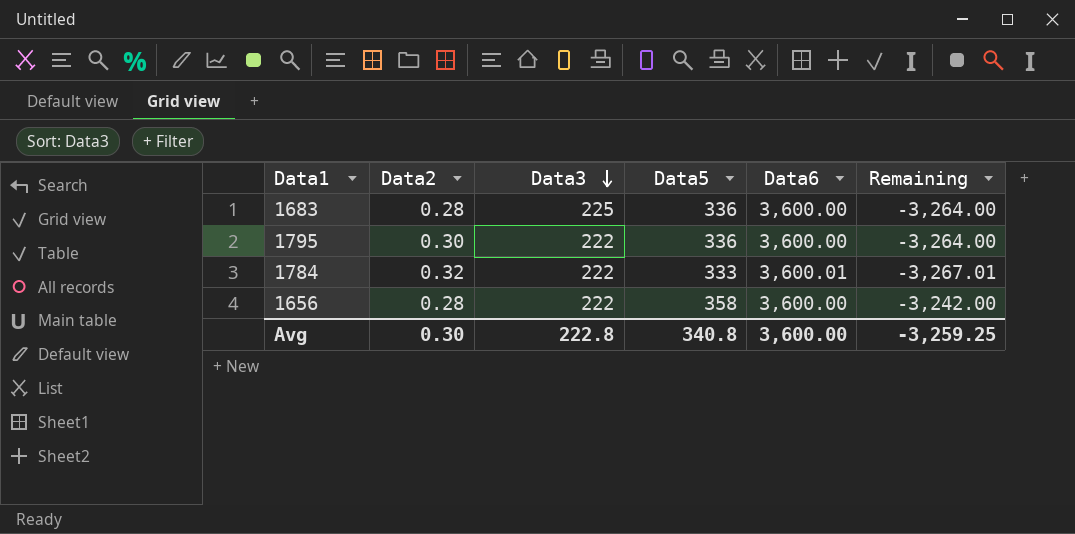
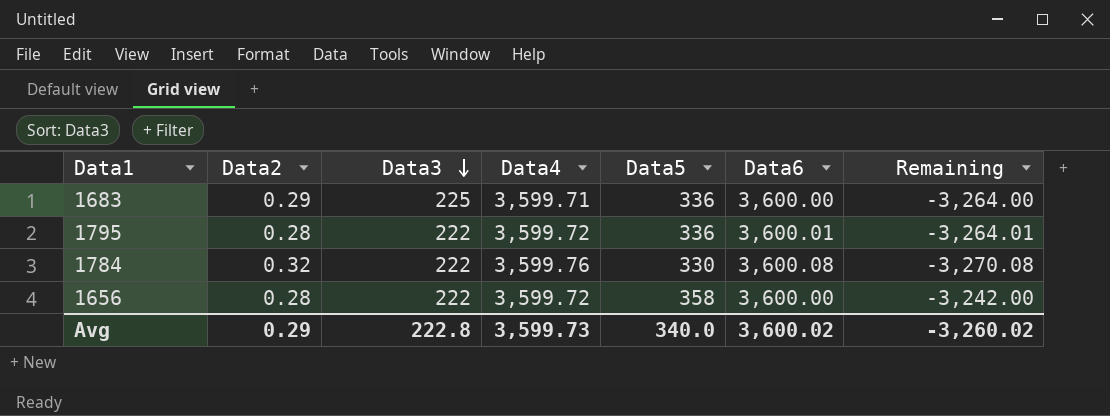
column Data4 | position: none -> 4
1683 | Data2: 0.28 -> 0.29
1795 | Data2: 0.30 -> 0.28
1795 | Data6: 3,600.00 -> 3,600.01
1795 | Remaining: -3,264.00 -> -3,264.01
1784 | Data5: 333 -> 330
1784 | Data6: 3,600.01 -> 3,600.08
1784 | Remaining: -3,267.01 -> -3,270.08
Avg | Data2: 0.30 -> 0.29
Avg | Data5: 340.8 -> 340.0
Avg | Data6: 3,600.00 -> 3,600.02
Avg | Remaining: -3,259.25 -> -3,260.02

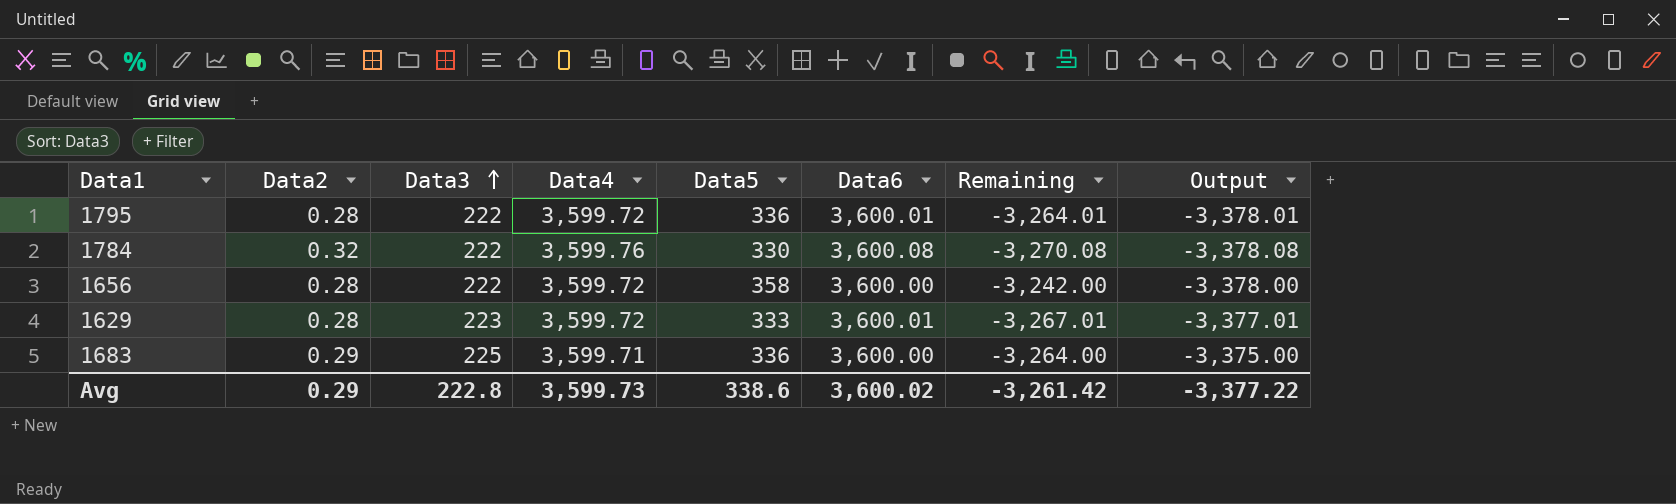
row order: Data3 descending -> Data3 ascending
column Output | formula: none -> [Data3] - [Data6]
row 1629: none -> 0.28 | 223 | 3,599.72 | 333 | 3,600.01 | -3,267.01 | -3,377.01
Avg | Data5: 340.0 -> 338.6
Avg | Remaining: -3,260.02 -> -3,261.42

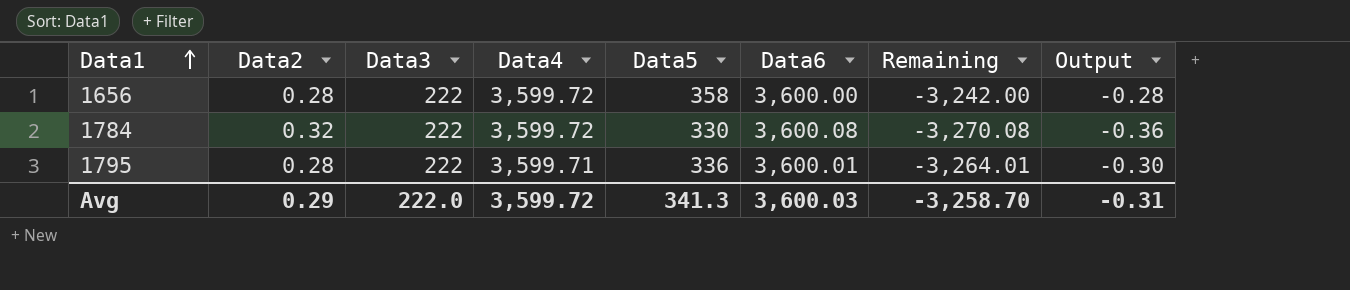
row order: Data3 ascending -> Data1 ascending
column Output | formula: [Data3] - [Data6] -> [Data4] - [Data6]
row 1629: 0.28 | 223 | 3,599.72 | 333 | 3,600.01 | -3,267.01 | -3,377.01 -> none
row 1683: 0.29 | 225 | 3,599.71 | 336 | 3,600.00 | -3,264.00 | -3,375.00 -> none
1784 | Data4: 3,599.76 -> 3,599.72
1795 | Data4: 3,599.72 -> 3,599.71
Avg | Data3: 222.8 -> 222.0
Avg | Data4: 3,599.73 -> 3,599.72
Avg | Data5: 338.6 -> 341.3
Avg | Data6: 3,600.02 -> 3,600.03
Avg | Remaining: -3,261.42 -> -3,258.70
Avg | Output: -3,377.22 -> -0.31

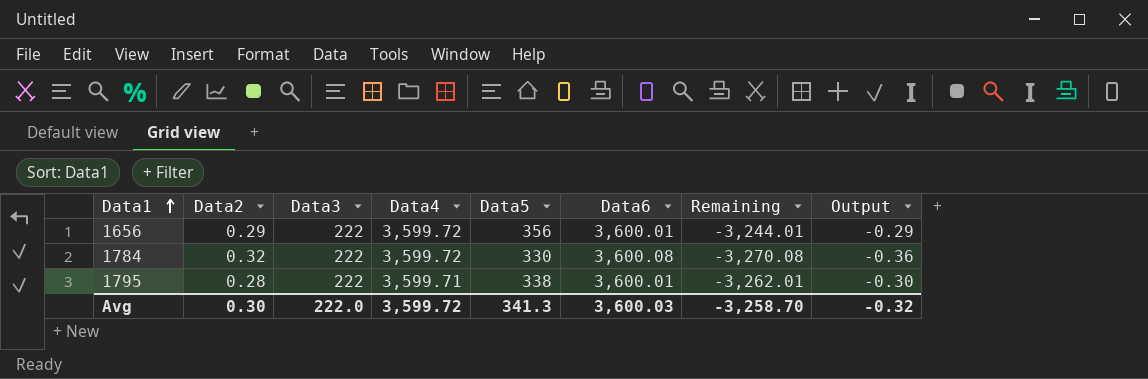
1656 | Data2: 0.28 -> 0.29
1656 | Data5: 358 -> 356
1656 | Data6: 3,600.00 -> 3,600.01
1656 | Remaining: -3,242.00 -> -3,244.01
1656 | Output: -0.28 -> -0.29
1795 | Data5: 336 -> 338
1795 | Remaining: -3,264.01 -> -3,262.01
Avg | Data2: 0.29 -> 0.30
Avg | Output: -0.31 -> -0.32

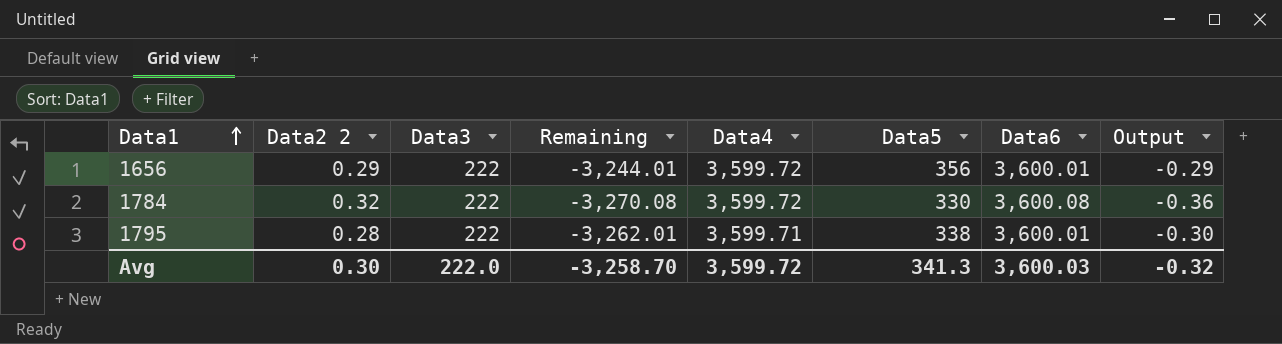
column name: Data2 -> Data2 2
column Remaining | position: 7 -> 4

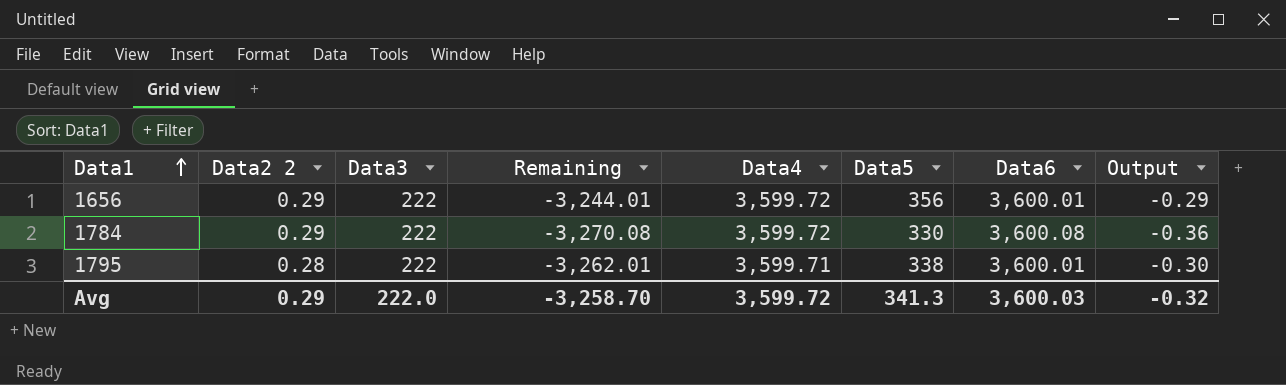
1784 | Data2 2: 0.32 -> 0.29
Avg | Data2 2: 0.30 -> 0.29

